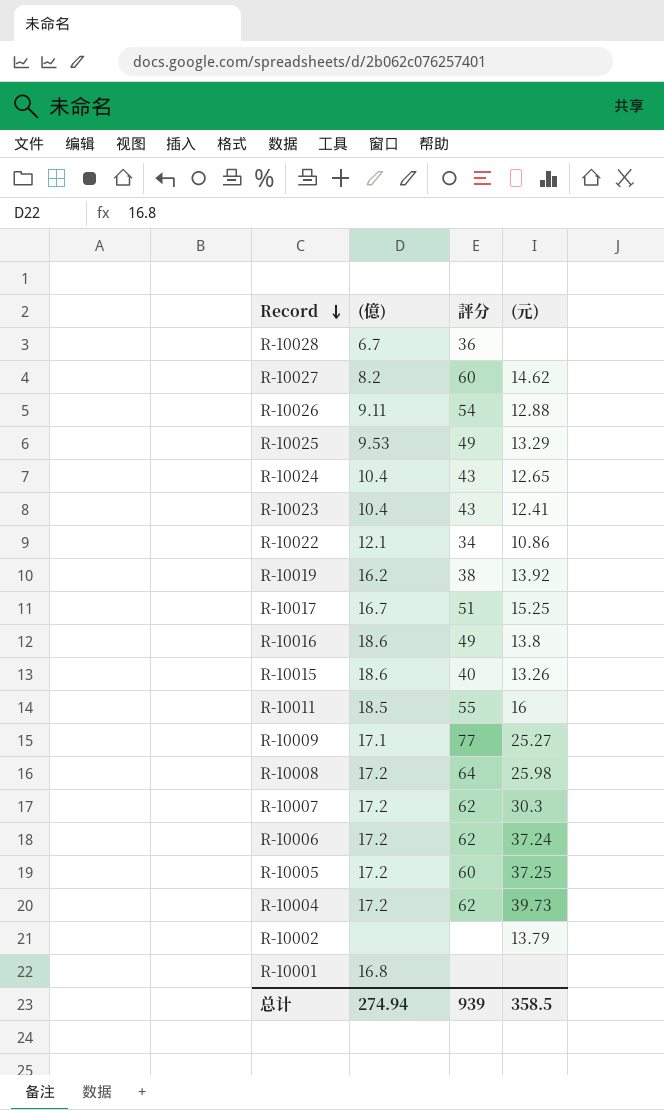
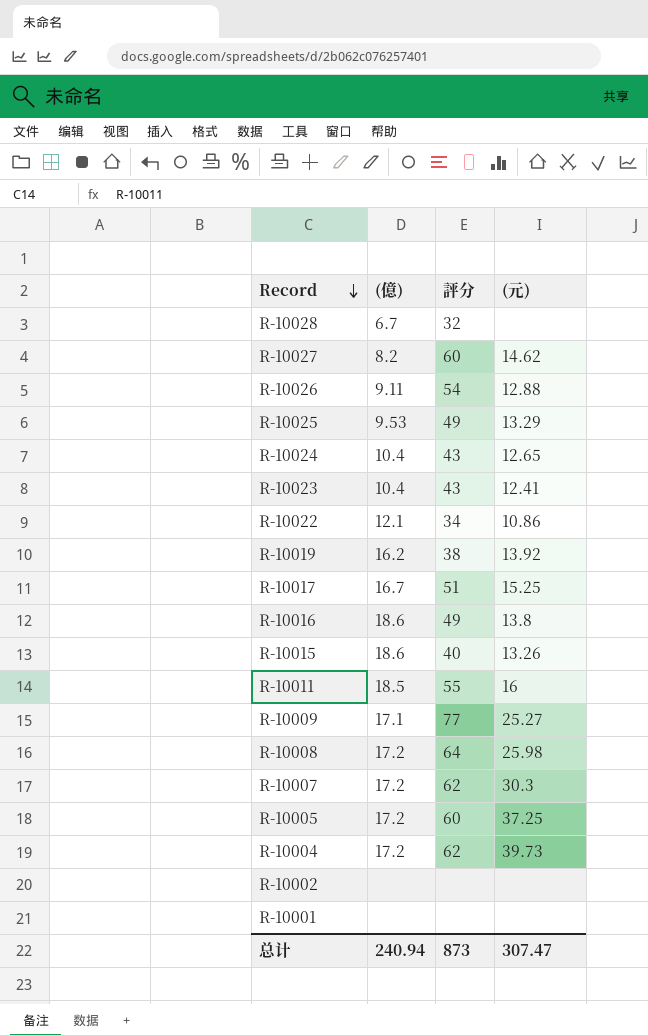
row R-10006: 17.2 | 62 | 37.24 -> none
R-10028 | 評分: 36 -> 32
R-10002 | (元): 13.79 -> none
R-10001 | (億): 16.8 -> none
总计 | (億): 274.94 -> 240.94
总计 | 評分: 939 -> 873
总计 | (元): 358.5 -> 307.47

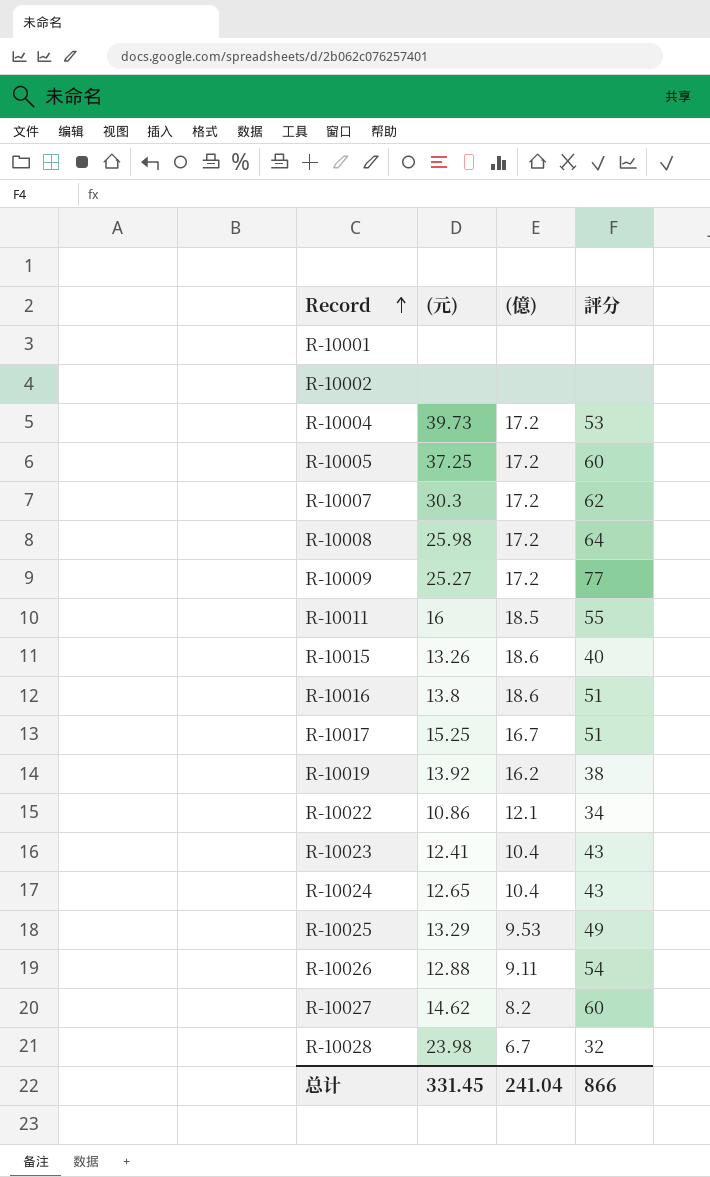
row order: Record descending -> Record ascending
column (元) | position: 4 -> 2
R-10004 | 評分: 62 -> 53
R-10009 | (億): 17.1 -> 17.2
R-10016 | 評分: 49 -> 51
R-10028 | (元): none -> 23.98
总计 | (元): 307.47 -> 331.45
总计 | (億): 240.94 -> 241.04
总计 | 評分: 873 -> 866

